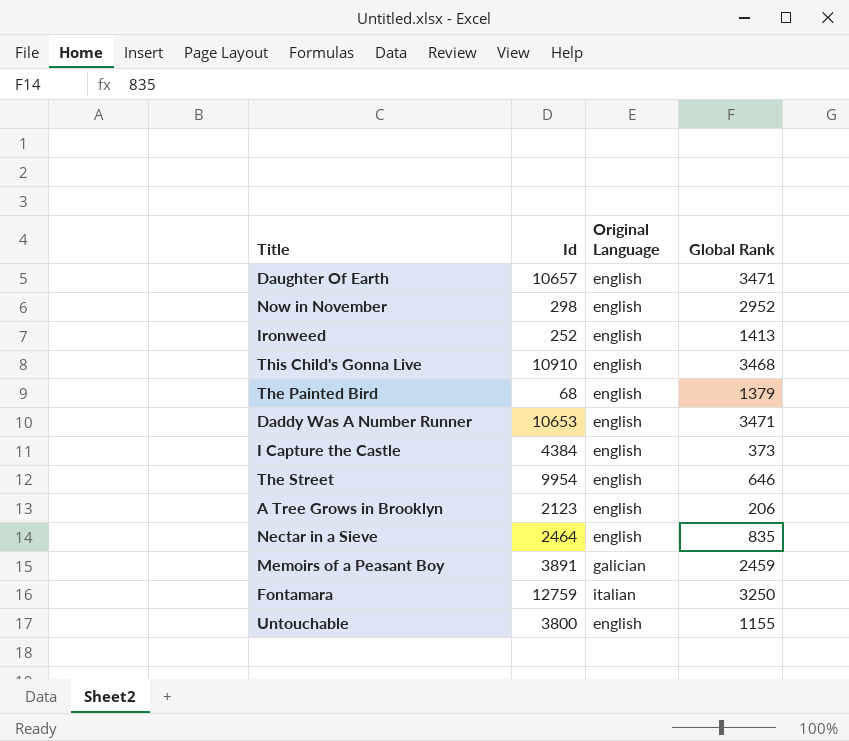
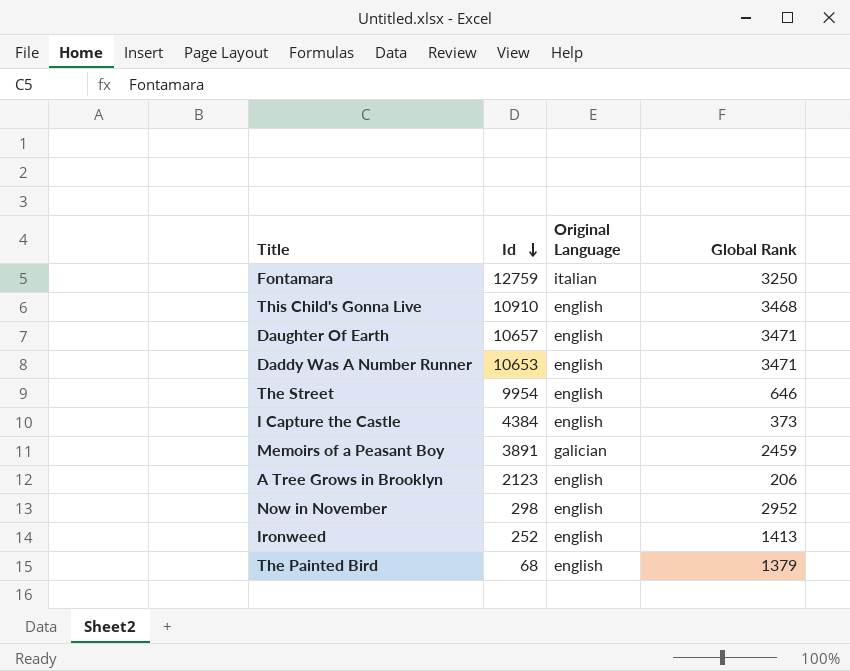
row order: none -> Id descending
row Nectar in a Sieve: 2464 | english | 835 -> none
row Untouchable: 3800 | english | 1155 -> none

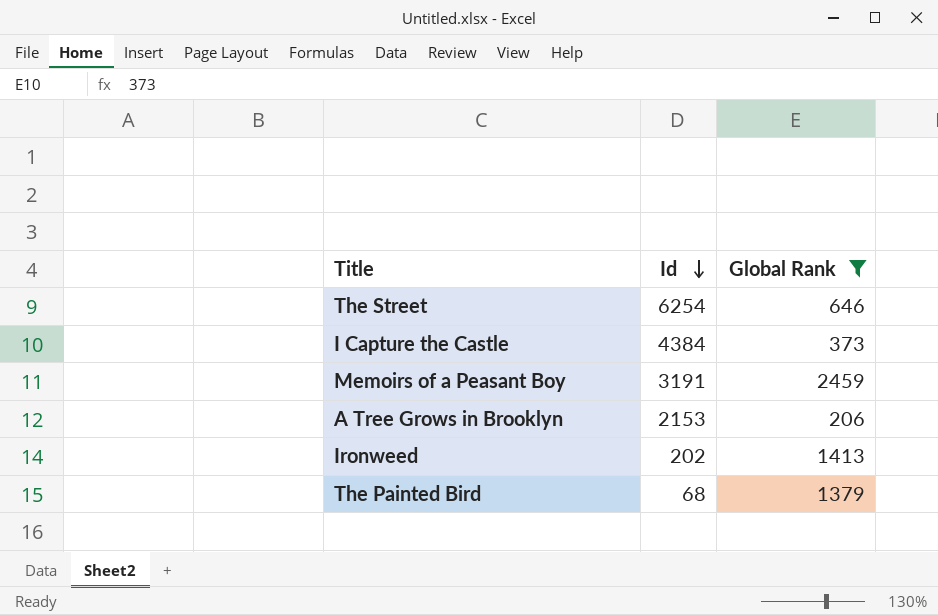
filter: none -> Global Rank <= 2459
column Original Language | position: 3 -> none
The Street | Id: 9954 -> 6254
Memoirs of a Peasant Boy | Id: 3891 -> 3191
A Tree Grows in Brooklyn | Id: 2123 -> 2153
Ironweed | Id: 252 -> 202

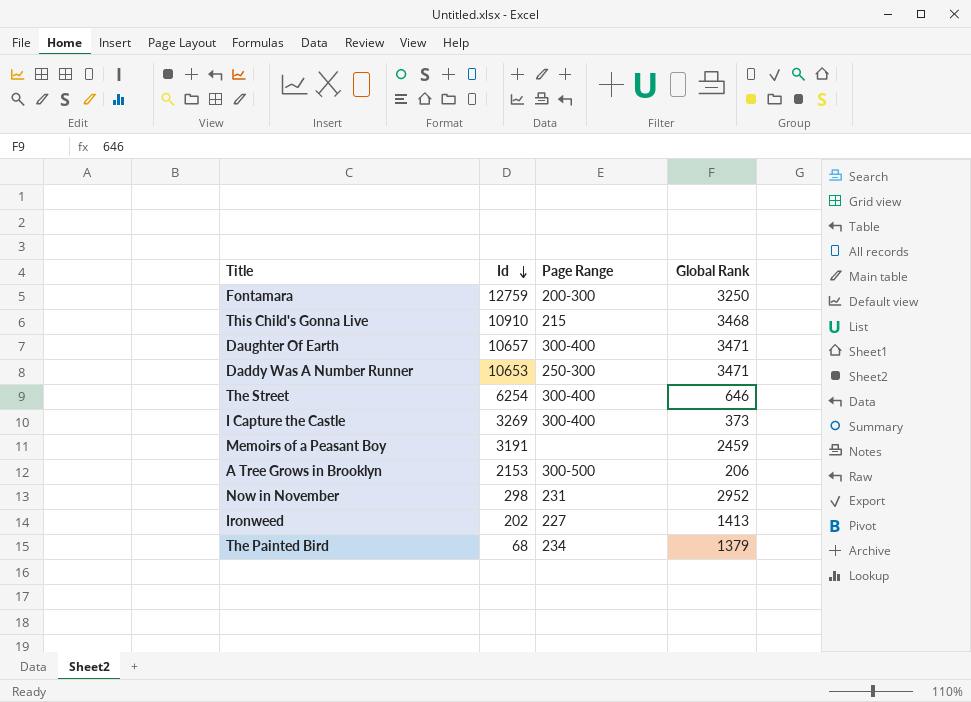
filter: Global Rank <= 2459 -> none
column Page Range | position: none -> 3
I Capture the Castle | Id: 4384 -> 3269

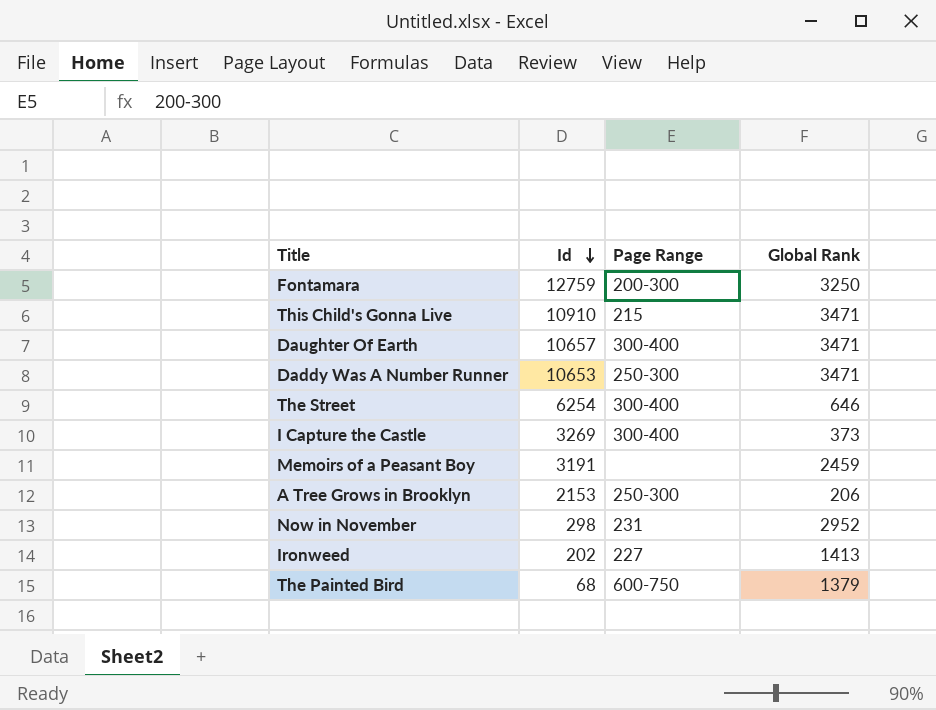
This Child's Gonna Live | Global Rank: 3468 -> 3471
A Tree Grows in Brooklyn | Page Range: 300-500 -> 250-300
The Painted Bird | Page Range: 234 -> 600-750

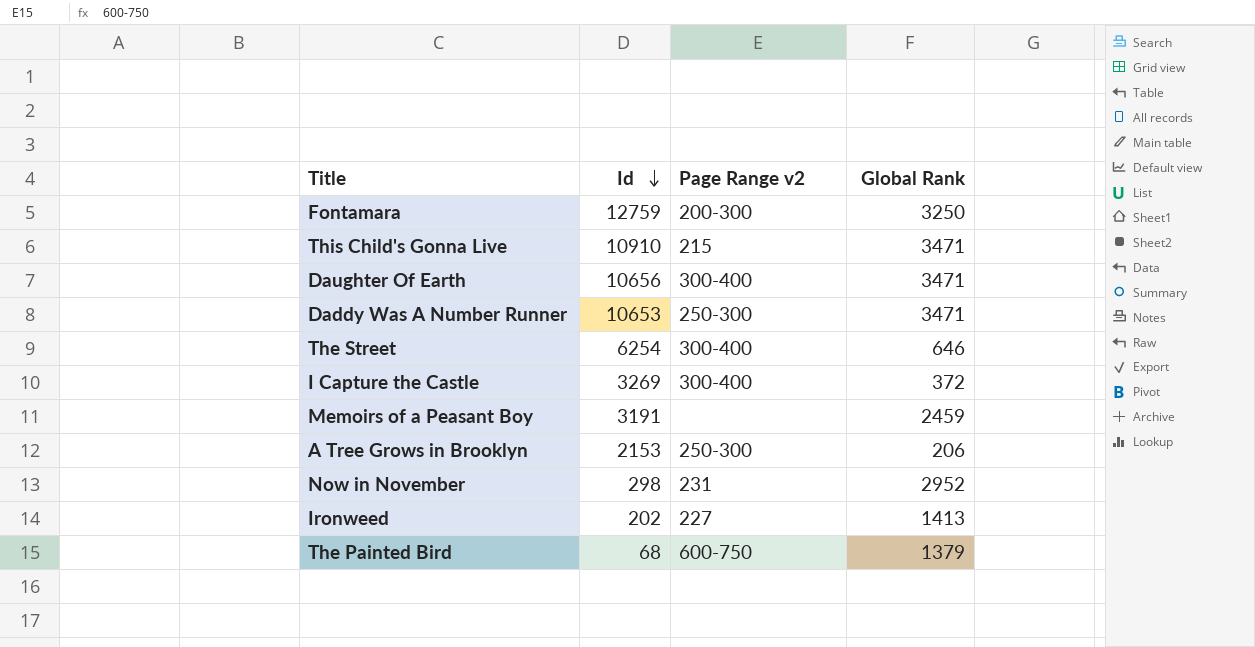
column name: Page Range -> Page Range v2
Daughter Of Earth | Id: 10657 -> 10656
I Capture the Castle | Global Rank: 373 -> 372

